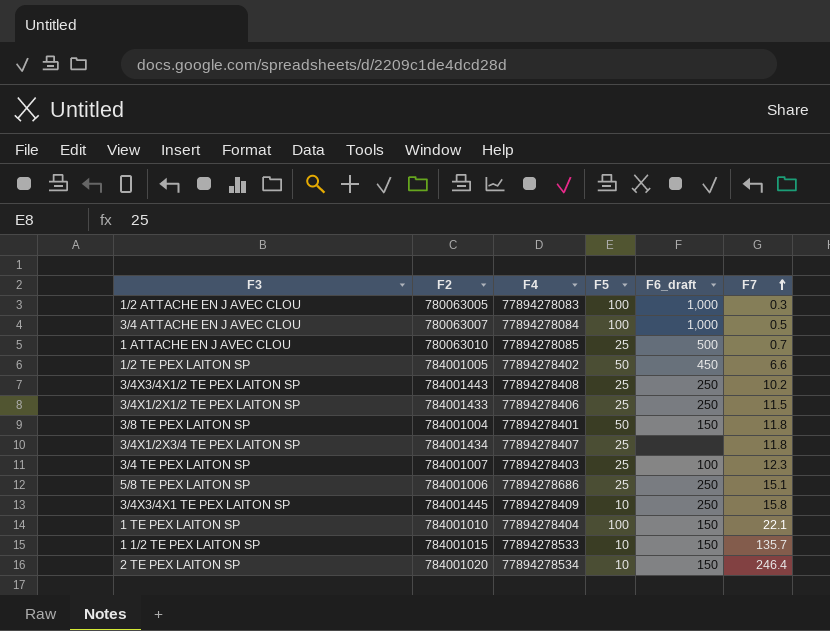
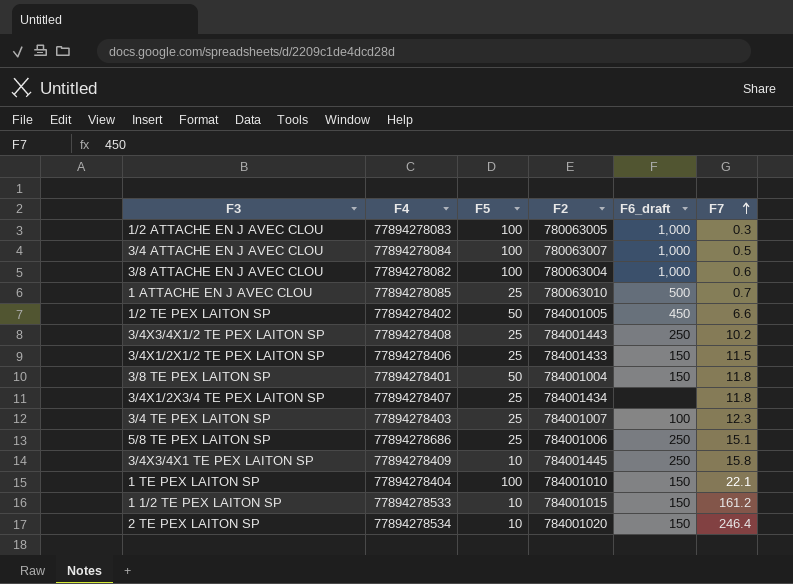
column F2 | position: 2 -> 4
row 3/8 ATTACHE EN J AVEC CLOU: none -> 77894278082 | 100 | 780063004 | 1,000 | 0.6
3/4X1/2X1/2 TE PEX LAITON SP | F6_draft: 250 -> 150
1 1/2 TE PEX LAITON SP | F7: 135.7 -> 161.2

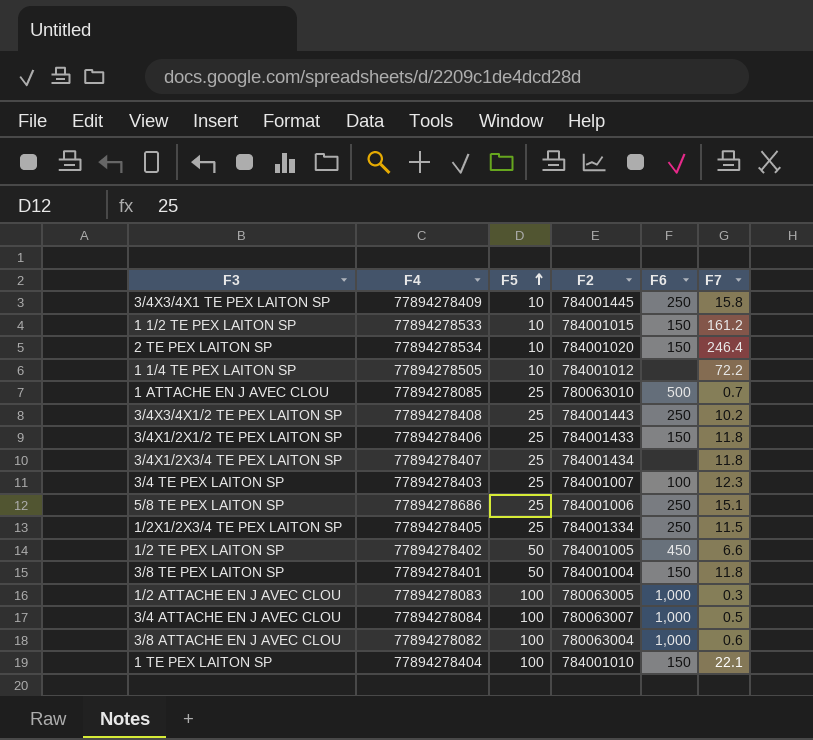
row order: F7 ascending -> F5 ascending
column name: F6_draft -> F6
row 1 1/4 TE PEX LAITON SP: none -> 77894278505 | 10 | 784001012 | none | 72.2
3/4X1/2X1/2 TE PEX LAITON SP | F7: 11.5 -> 11.8
row 1/2X1/2X3/4 TE PEX LAITON SP: none -> 77894278405 | 25 | 784001334 | 250 | 11.5

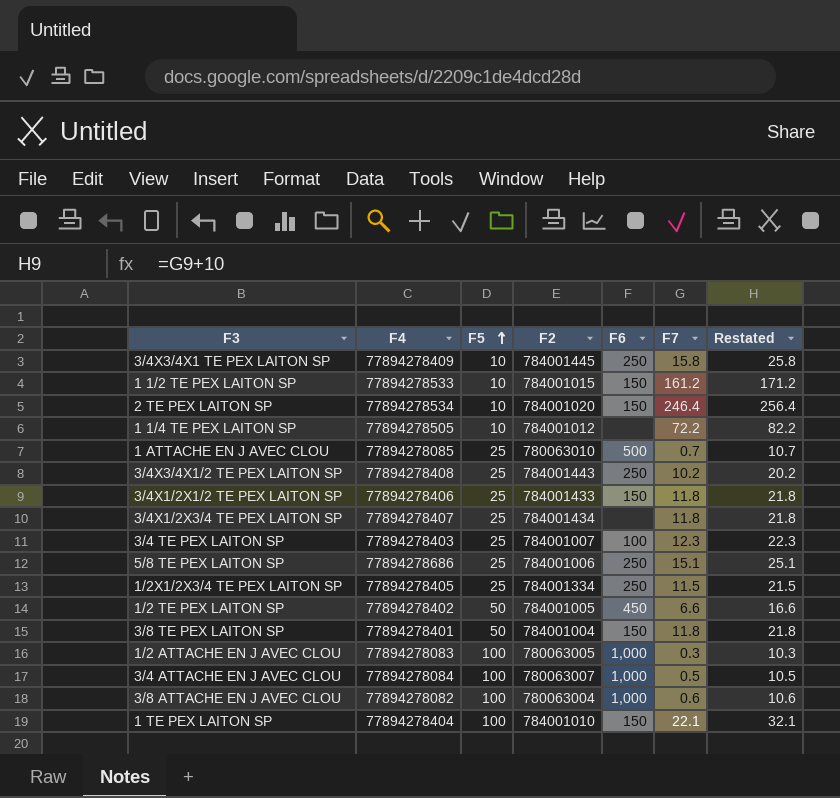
column Restated | formula: none -> [F7] + 10

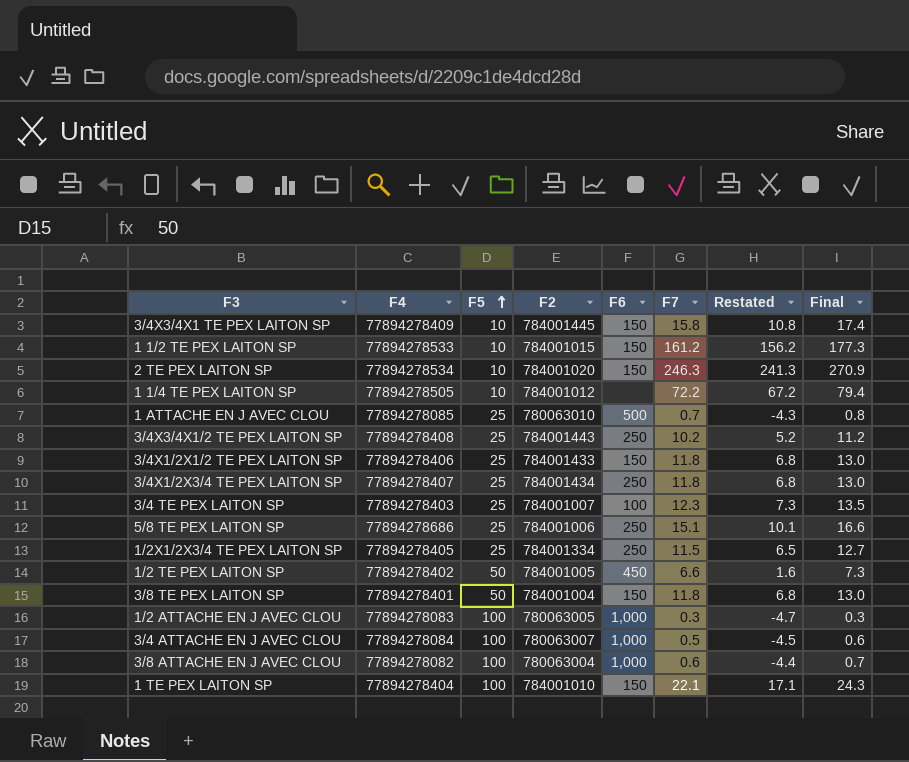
column Restated | formula: [F7] + 10 -> [F7] - 5
column Final | formula: none -> [F7] * 1.1
3/4X3/4X1 TE PEX LAITON SP | F6: 250 -> 150
2 TE PEX LAITON SP | F7: 246.4 -> 246.3
3/4X1/2X3/4 TE PEX LAITON SP | F6: none -> 250

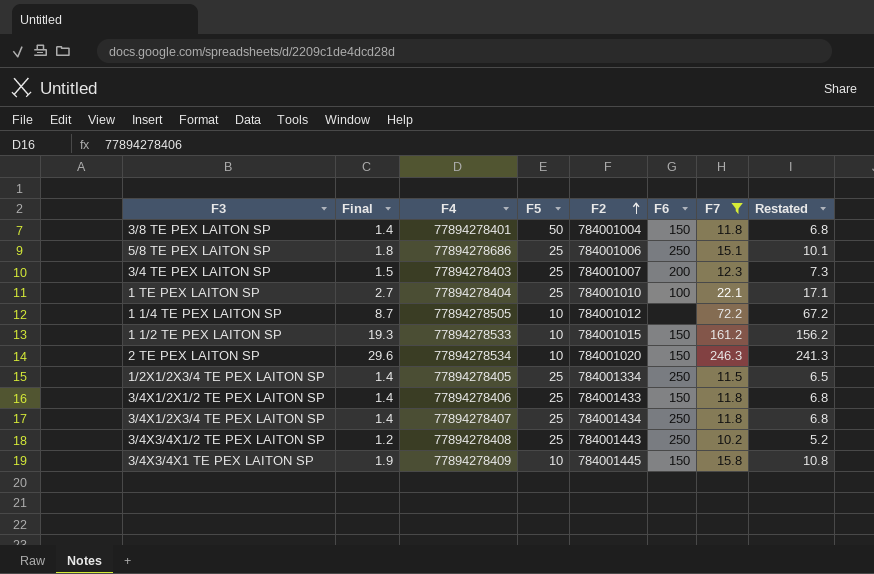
filter: none -> F7 >= 10.2
row order: F5 ascending -> F2 ascending
column Final | formula: [F7] * 1.1 -> [F7] * 0.12
column Final | position: 8 -> 2
3/4 TE PEX LAITON SP | F6: 100 -> 200
1 TE PEX LAITON SP | F5: 100 -> 25
1 TE PEX LAITON SP | F6: 150 -> 100

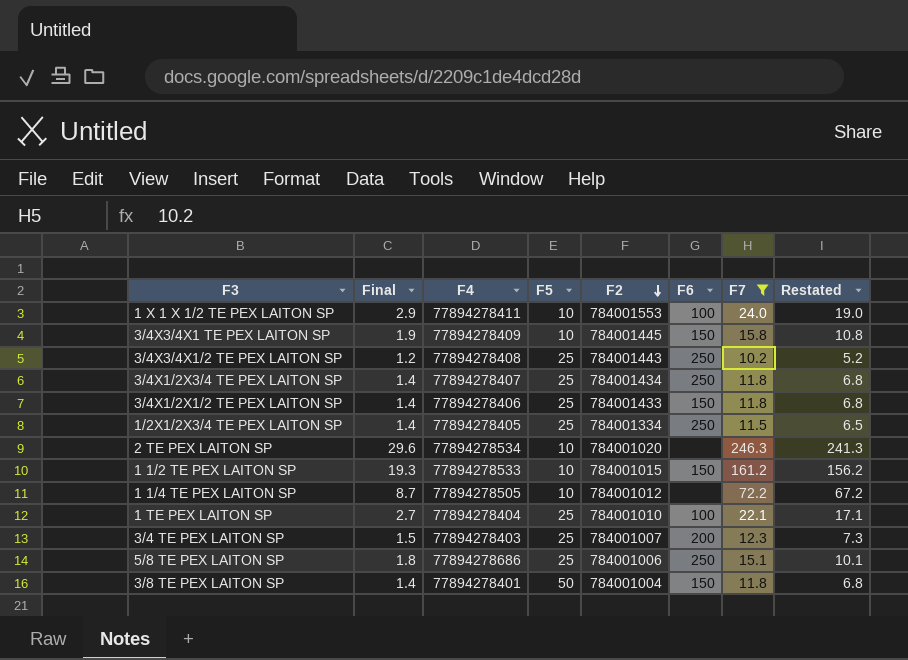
row order: F2 ascending -> F2 descending
row 1 X 1 X 1/2 TE PEX LAITON SP: none -> 2.9 | 77894278411 | 10 | 784001553 | 100 | 24.0 | 19.0
2 TE PEX LAITON SP | F6: 150 -> none

